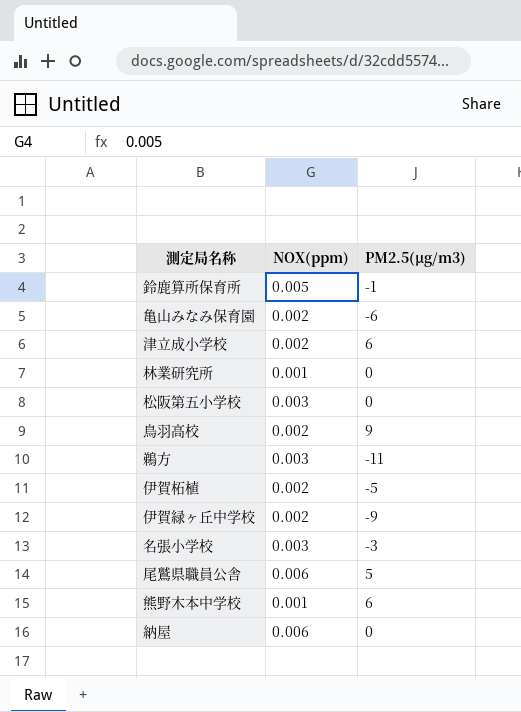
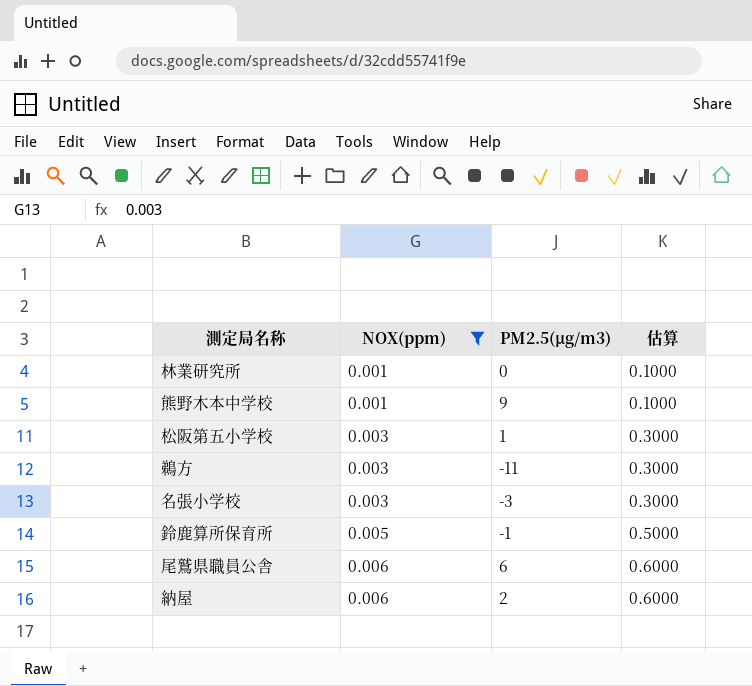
filter: none -> NOX(ppm) != 0.002
row order: none -> NOX(ppm) ascending
column 估算 | formula: none -> [NOX(ppm)] * 100
熊野木本中学校 | PM2.5(μg/m3): 6 -> 9
松阪第五小学校 | PM2.5(μg/m3): 0 -> 1
尾鷲県職員公舎 | PM2.5(μg/m3): 5 -> 6
納屋 | PM2.5(μg/m3): 0 -> 2

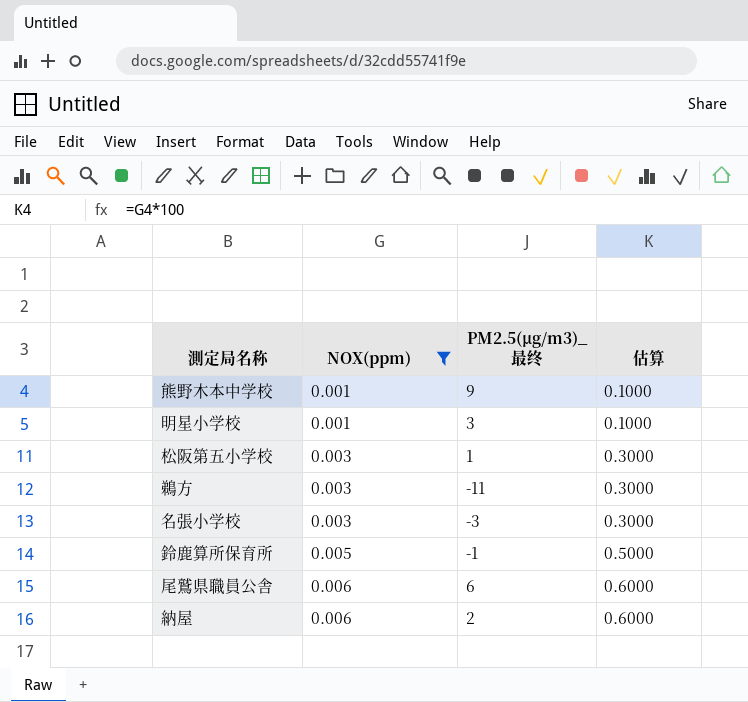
column name: PM2.5(μg/m3) -> PM2.5(μg/m3)_最终
row 林業研究所: 0.001 | 0 | 0.1000 -> none
row 明星小学校: none -> 0.001 | 3 | 0.1000

